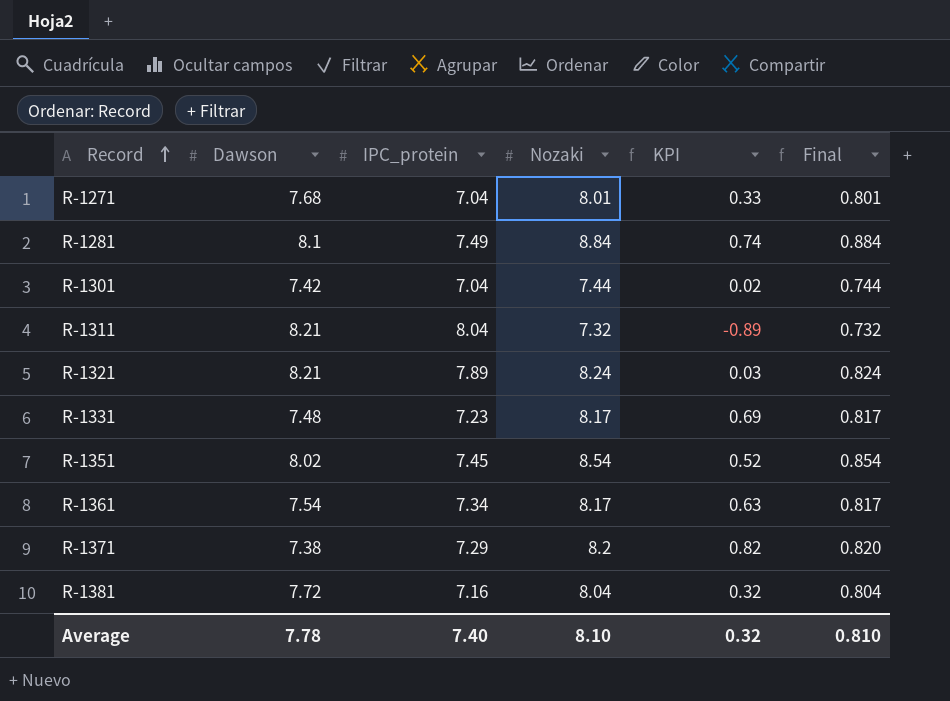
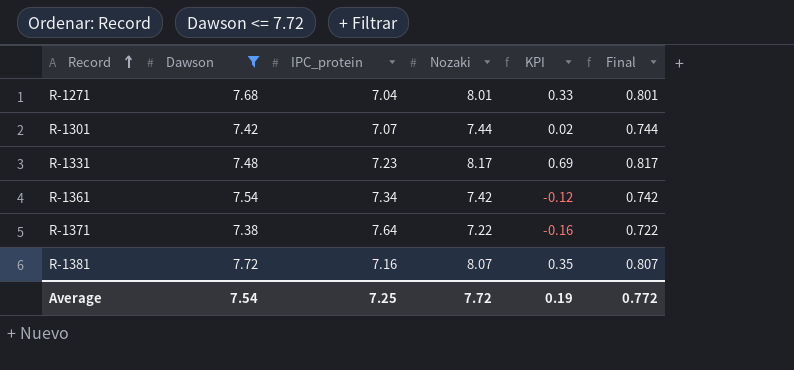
filter: none -> Dawson <= 7.72
R-1301 | IPC_protein: 7.04 -> 7.07
R-1361 | Nozaki: 8.17 -> 7.42
R-1361 | KPI: 0.63 -> -0.12
R-1361 | Final: 0.817 -> 0.742
R-1371 | IPC_protein: 7.29 -> 7.64
R-1371 | Nozaki: 8.2 -> 7.22
R-1371 | KPI: 0.82 -> -0.16
R-1371 | Final: 0.820 -> 0.722
R-1381 | Nozaki: 8.04 -> 8.07
R-1381 | KPI: 0.32 -> 0.35
R-1381 | Final: 0.804 -> 0.807
Average | Dawson: 7.78 -> 7.54
Average | IPC_protein: 7.40 -> 7.25
Average | Nozaki: 8.10 -> 7.72
Average | KPI: 0.32 -> 0.19
Average | Final: 0.810 -> 0.772

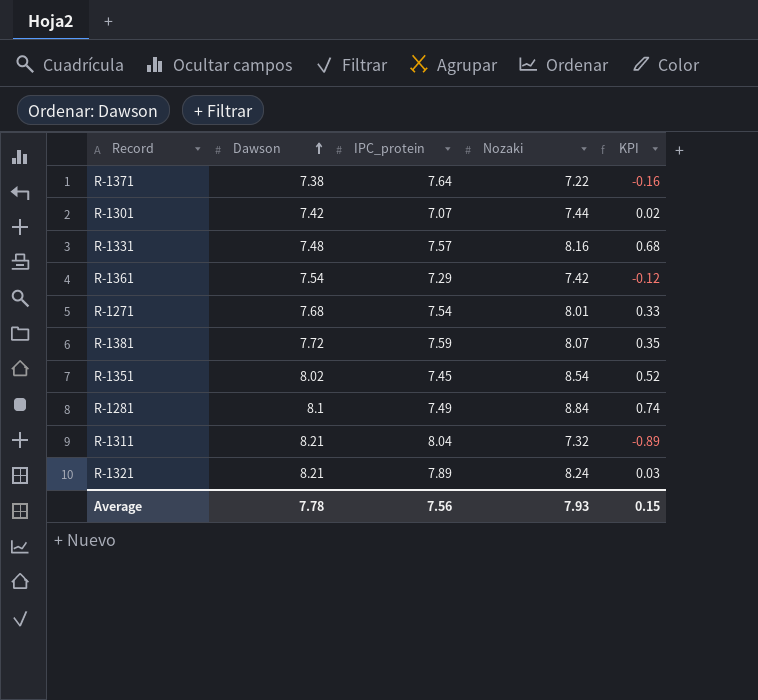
filter: Dawson <= 7.72 -> none
row order: Record ascending -> Dawson ascending
column Final | formula: [Nozaki] * 0.1 -> none
R-1331 | IPC_protein: 7.23 -> 7.57
R-1331 | Nozaki: 8.17 -> 8.16
R-1331 | KPI: 0.69 -> 0.68
R-1361 | IPC_protein: 7.34 -> 7.29
R-1271 | IPC_protein: 7.04 -> 7.54
R-1381 | IPC_protein: 7.16 -> 7.59
Average | Dawson: 7.54 -> 7.78
Average | IPC_protein: 7.25 -> 7.56
Average | Nozaki: 7.72 -> 7.93
Average | KPI: 0.19 -> 0.15

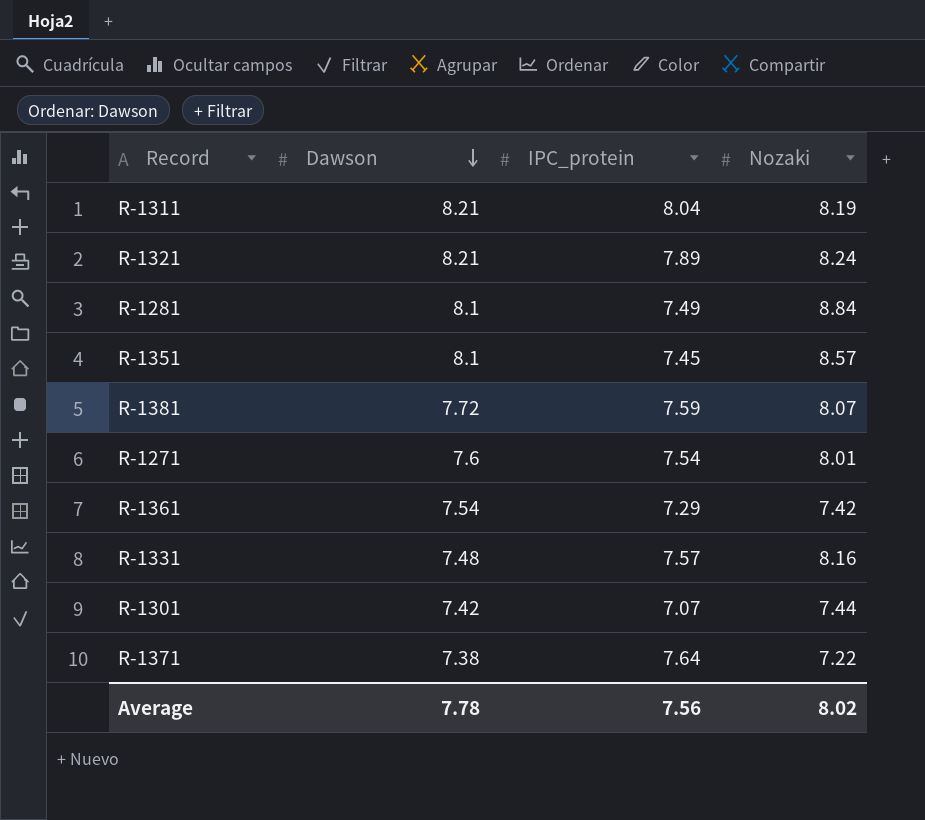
row order: Dawson ascending -> Dawson descending
column KPI | formula: [Nozaki] - [Dawson] -> none
R-1311 | Nozaki: 7.32 -> 8.19
R-1351 | Dawson: 8.02 -> 8.1
R-1351 | Nozaki: 8.54 -> 8.57
R-1271 | Dawson: 7.68 -> 7.6
Average | Nozaki: 7.93 -> 8.02

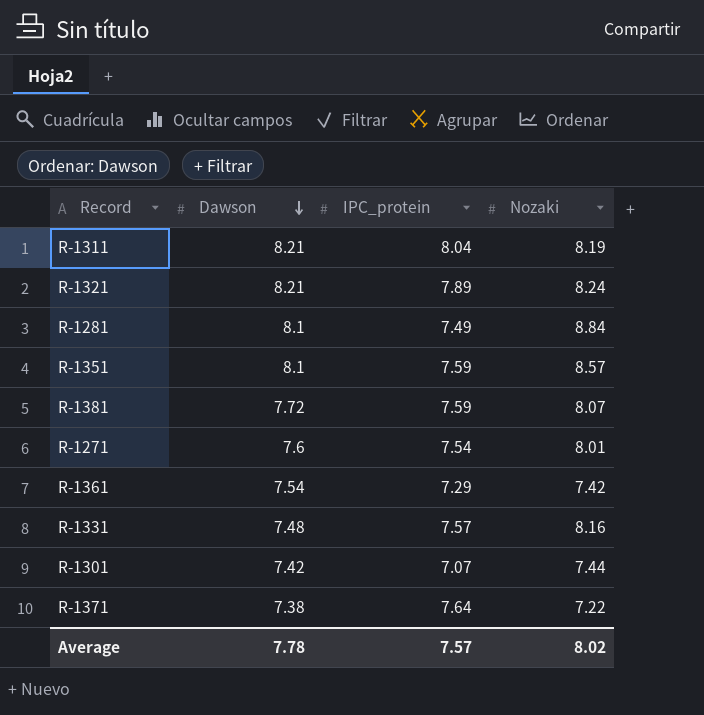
R-1351 | IPC_protein: 7.45 -> 7.59
Average | IPC_protein: 7.56 -> 7.57

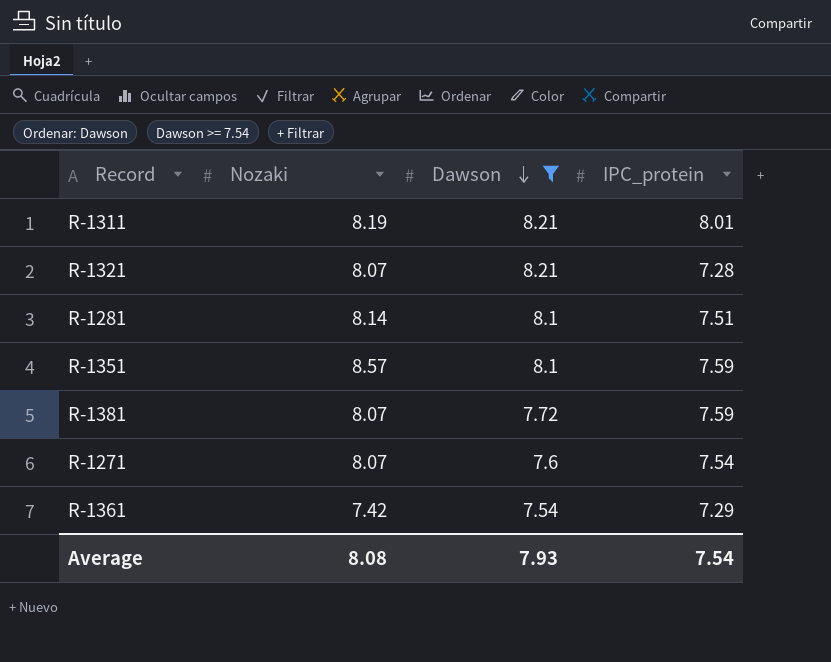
filter: none -> Dawson >= 7.54
column Nozaki | position: 4 -> 2
R-1311 | IPC_protein: 8.04 -> 8.01
R-1321 | Nozaki: 8.24 -> 8.07
R-1321 | IPC_protein: 7.89 -> 7.28
R-1281 | Nozaki: 8.84 -> 8.14
R-1281 | IPC_protein: 7.49 -> 7.51
R-1271 | Nozaki: 8.01 -> 8.07
Average | Nozaki: 8.02 -> 8.08
Average | Dawson: 7.78 -> 7.93
Average | IPC_protein: 7.57 -> 7.54

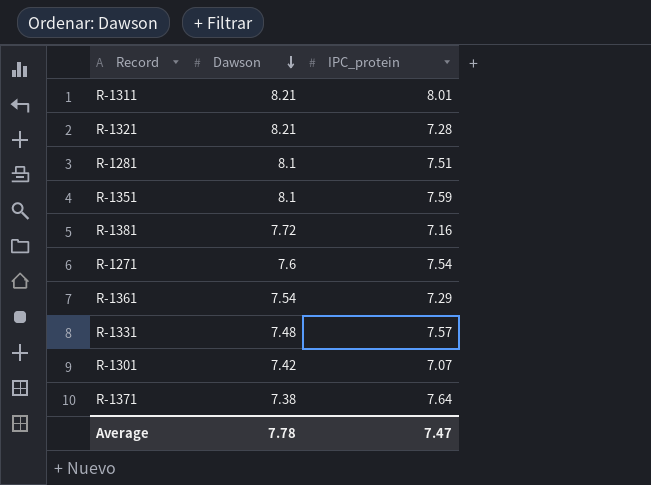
filter: Dawson >= 7.54 -> none
column Nozaki | position: 2 -> none
R-1381 | IPC_protein: 7.59 -> 7.16
Average | Dawson: 7.93 -> 7.78
Average | IPC_protein: 7.54 -> 7.47

